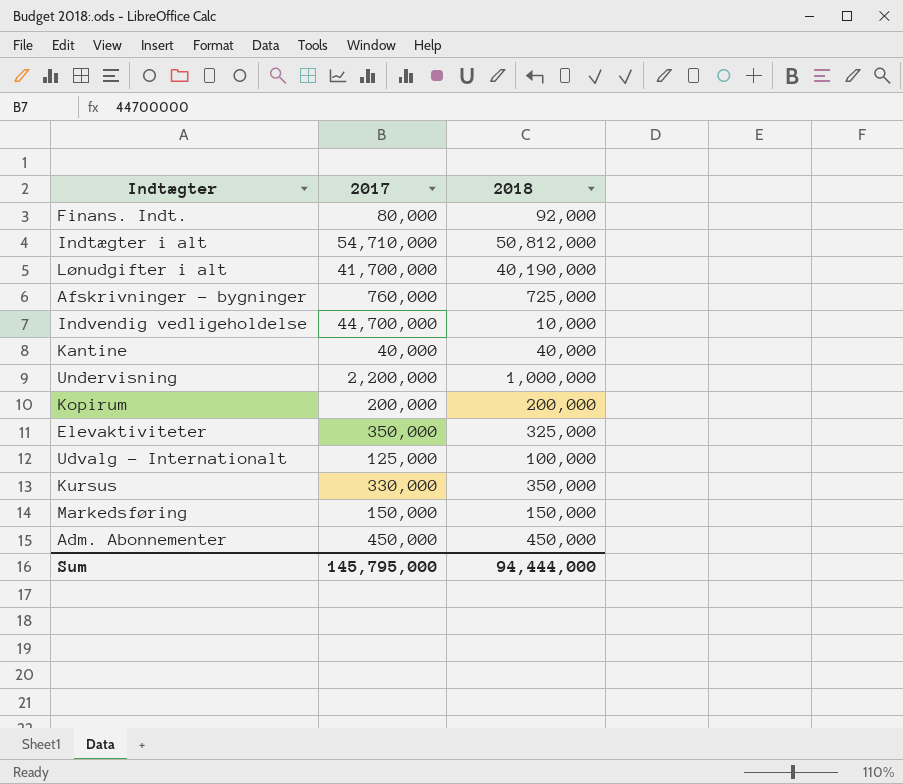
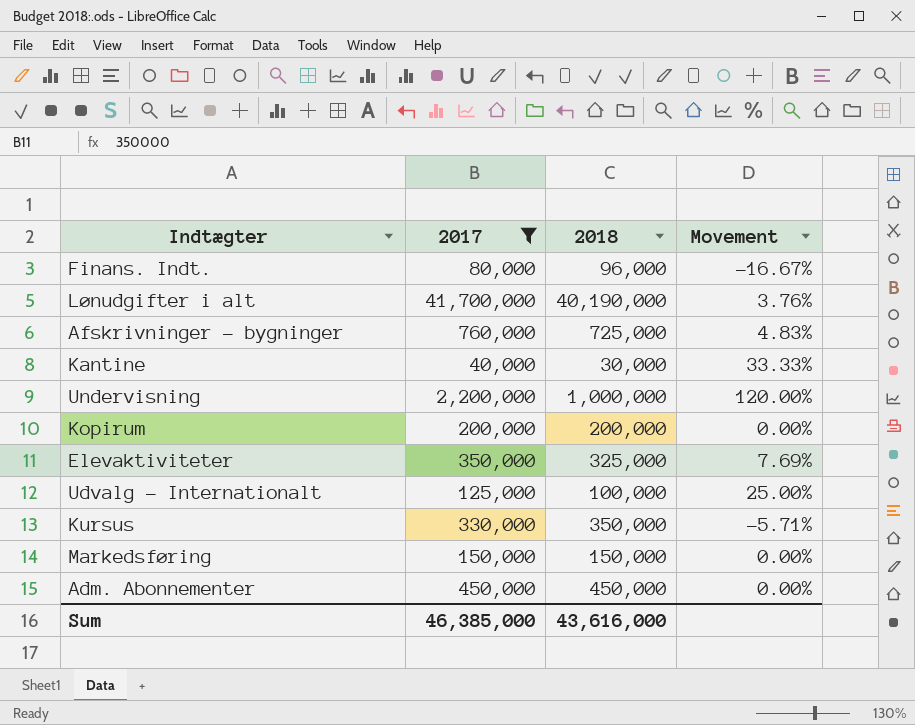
filter: none -> 2017 <= 41,700,000
column Movement | formula: none -> ([2017] - [2018]) / [2018]
Finans. Indt. | 2018: 92,000 -> 96,000
Kantine | 2018: 40,000 -> 30,000
Sum | 2017: 145,795,000 -> 46,385,000
Sum | 2018: 94,444,000 -> 43,616,000

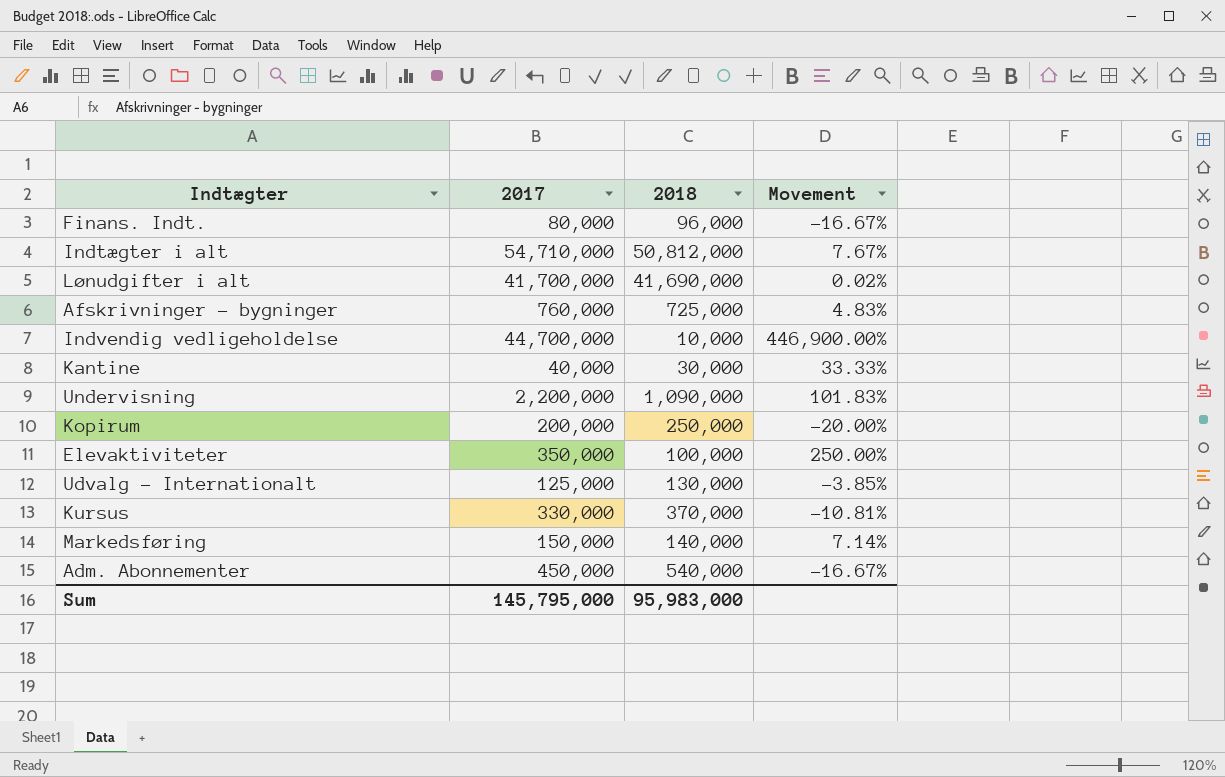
filter: 2017 <= 41,700,000 -> none
Lønudgifter i alt | 2018: 40,190,000 -> 41,690,000
Lønudgifter i alt | Movement: 3.76% -> 0.02%
Undervisning | 2018: 1,000,000 -> 1,090,000
Undervisning | Movement: 120.00% -> 101.83%
Kopirum | 2018: 200,000 -> 250,000
Kopirum | Movement: 0.00% -> -20.00%
Elevaktiviteter | 2018: 325,000 -> 100,000
Elevaktiviteter | Movement: 7.69% -> 250.00%
Udvalg - Internationalt | 2018: 100,000 -> 130,000
Udvalg - Internationalt | Movement: 25.00% -> -3.85%
Kursus | 2018: 350,000 -> 370,000
Kursus | Movement: -5.71% -> -10.81%
Markedsføring | 2018: 150,000 -> 140,000
Markedsføring | Movement: 0.00% -> 7.14%
Adm. Abonnementer | 2018: 450,000 -> 540,000
Adm. Abonnementer | Movement: 0.00% -> -16.67%
Sum | 2017: 46,385,000 -> 145,795,000
Sum | 2018: 43,616,000 -> 95,983,000

